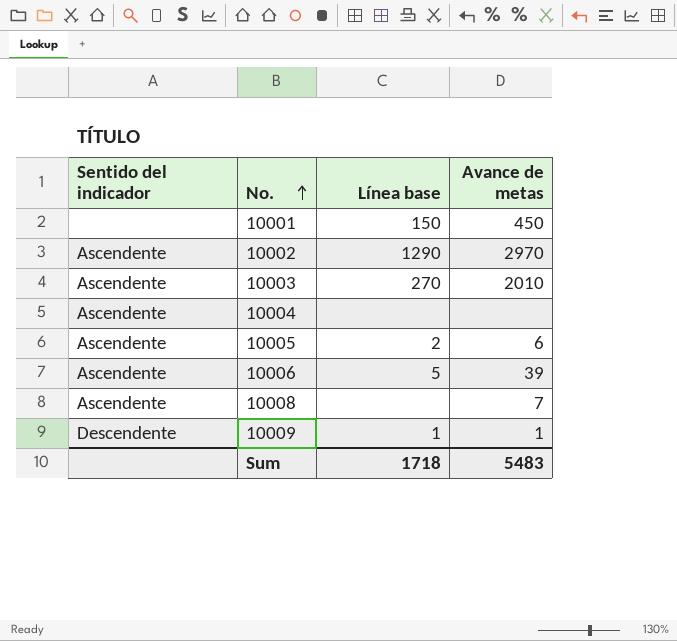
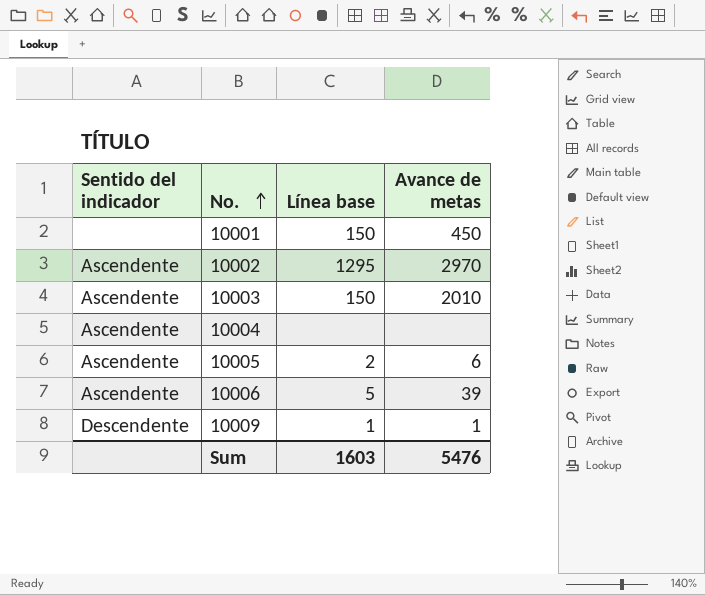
row 10008: Ascendente | none | 7 -> none
10002 | Línea base: 1290 -> 1295
10003 | Línea base: 270 -> 150
Sum | Línea base: 1718 -> 1603
Sum | Avance de metas: 5483 -> 5476

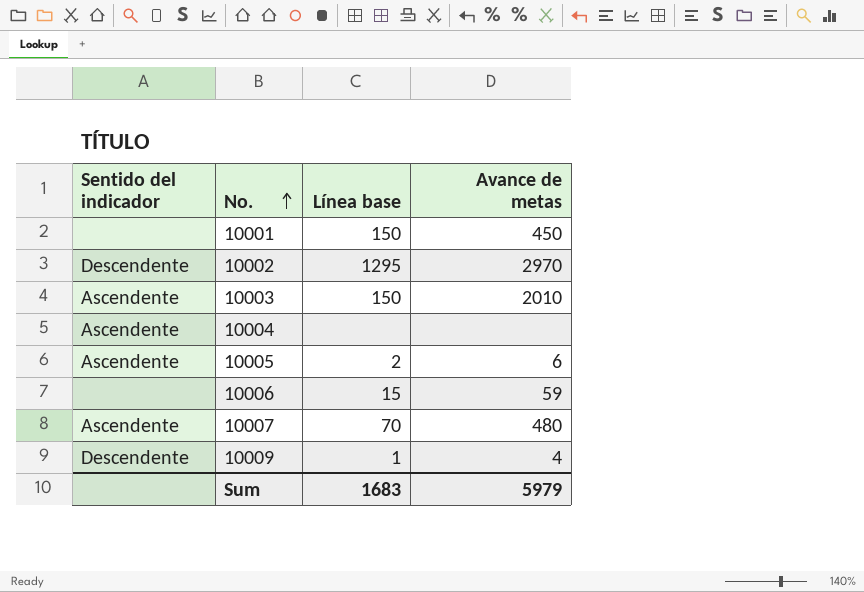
10002 | Sentido del indicador: Ascendente -> Descendente
10006 | Sentido del indicador: Ascendente -> none
10006 | Línea base: 5 -> 15
10006 | Avance de metas: 39 -> 59
row 10007: none -> Ascendente | 70 | 480
10009 | Avance de metas: 1 -> 4
Sum | Línea base: 1603 -> 1683
Sum | Avance de metas: 5476 -> 5979

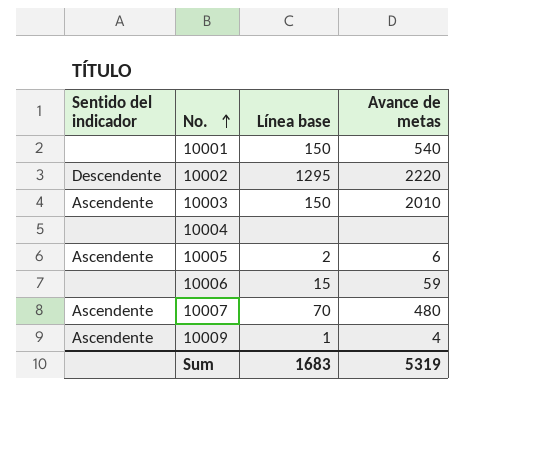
10001 | Avance de metas: 450 -> 540
10002 | Avance de metas: 2970 -> 2220
10004 | Sentido del indicador: Ascendente -> none
10009 | Sentido del indicador: Descendente -> Ascendente
Sum | Avance de metas: 5979 -> 5319

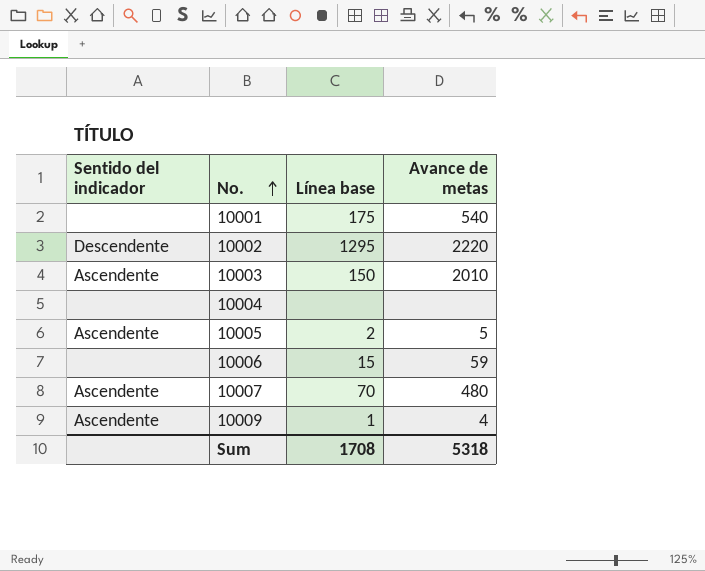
10001 | Línea base: 150 -> 175
10005 | Avance de metas: 6 -> 5
Sum | Línea base: 1683 -> 1708
Sum | Avance de metas: 5319 -> 5318

